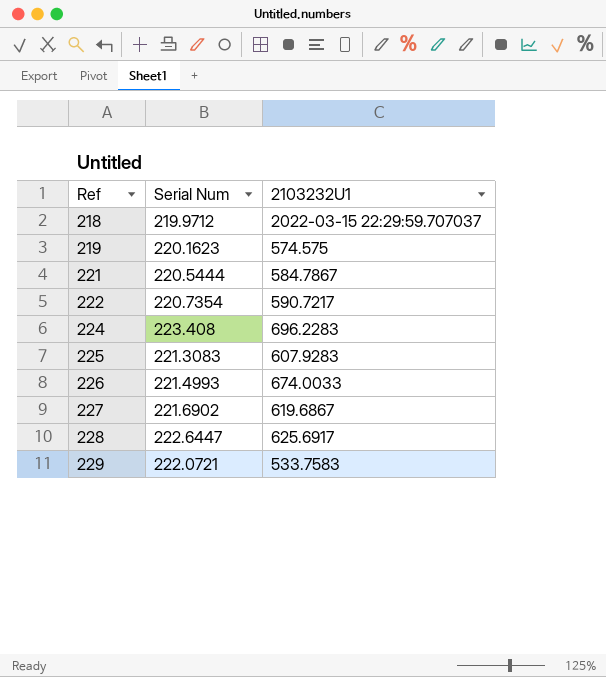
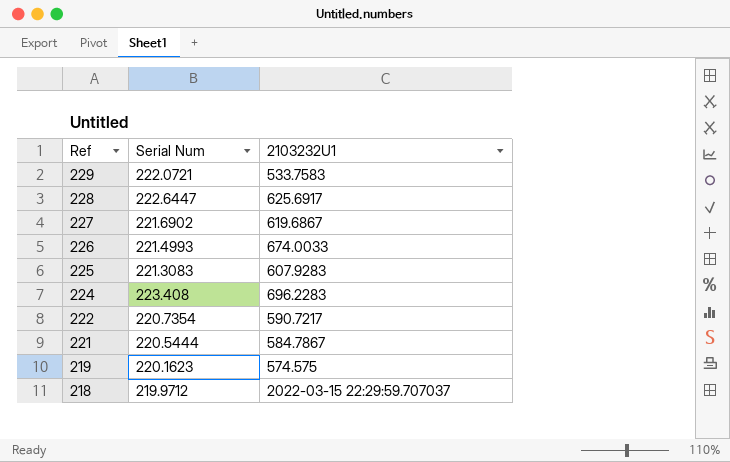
row order: Ref ascending -> Ref descending

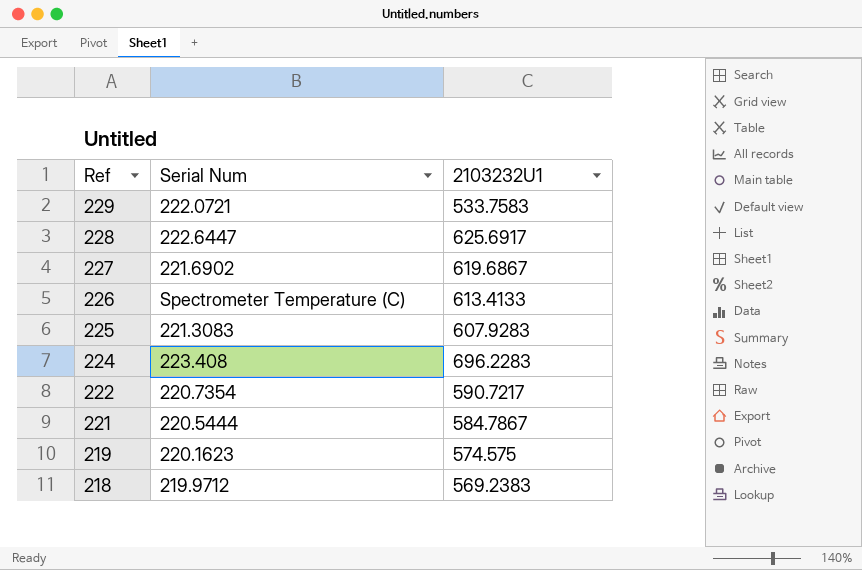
226 | Serial Num: 221.4993 -> Spectrometer Temperature (C)
226 | 2103232U1: 674.0033 -> 613.4133
218 | 2103232U1: 2022-03-15 22:29:59.707037 -> 569.2383

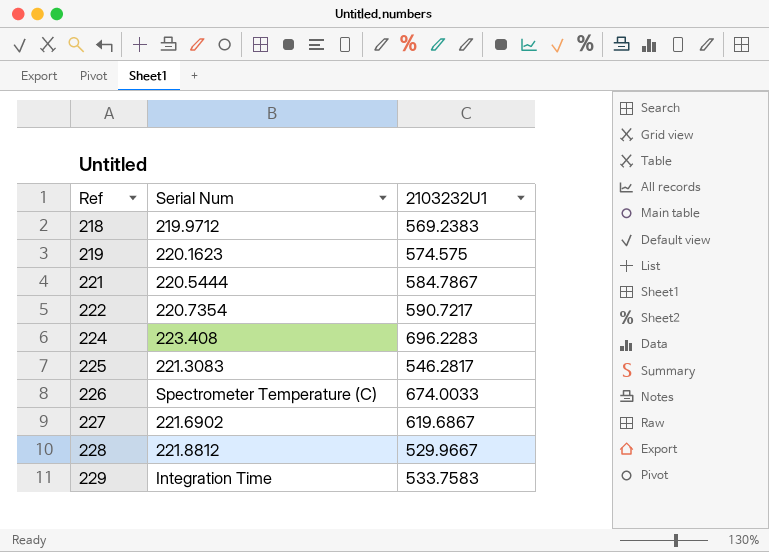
row order: Ref descending -> Ref ascending
225 | 2103232U1: 607.9283 -> 546.2817
226 | 2103232U1: 613.4133 -> 674.0033
228 | Serial Num: 222.6447 -> 221.8812
228 | 2103232U1: 625.6917 -> 529.9667
229 | Serial Num: 222.0721 -> Integration Time

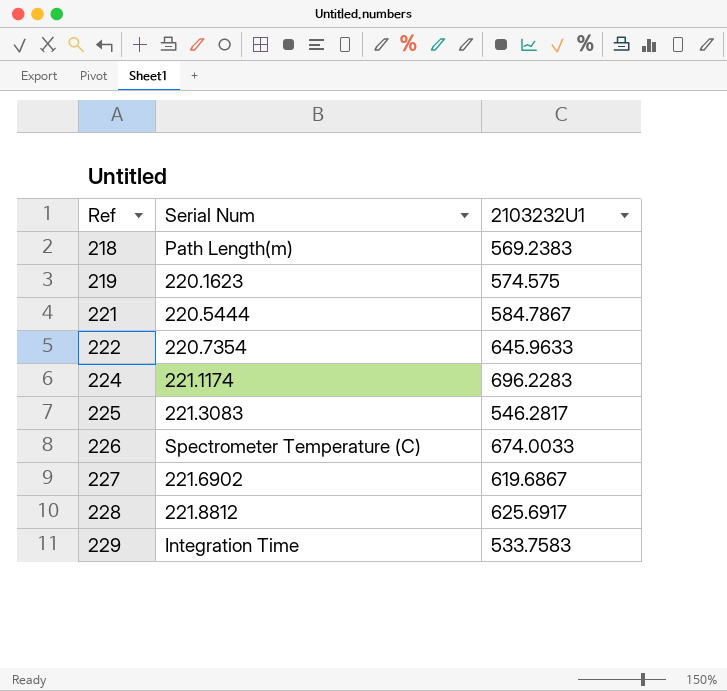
218 | Serial Num: 219.9712 -> Path Length(m)
222 | 2103232U1: 590.7217 -> 645.9633
224 | Serial Num: 223.408 -> 221.1174
228 | 2103232U1: 529.9667 -> 625.6917

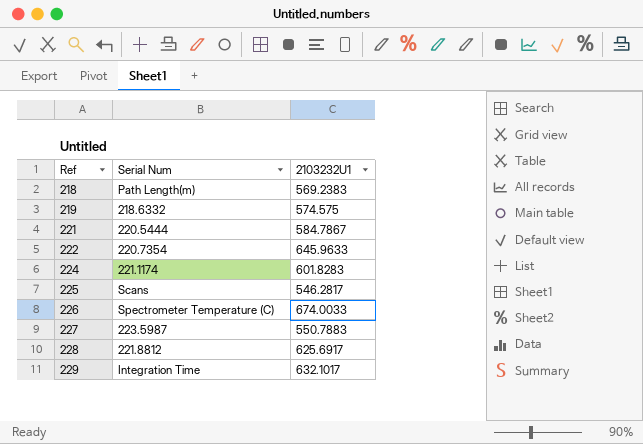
219 | Serial Num: 220.1623 -> 218.6332
224 | 2103232U1: 696.2283 -> 601.8283
225 | Serial Num: 221.3083 -> Scans
227 | Serial Num: 221.6902 -> 223.5987
227 | 2103232U1: 619.6867 -> 550.7883
229 | 2103232U1: 533.7583 -> 632.1017

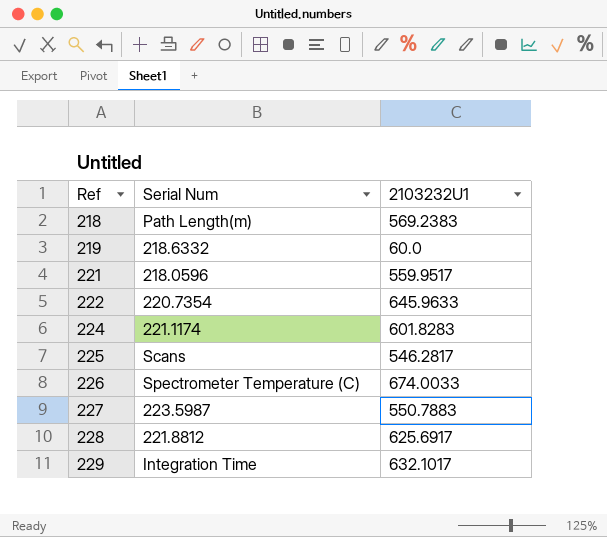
219 | 2103232U1: 574.575 -> 60.0
221 | Serial Num: 220.5444 -> 218.0596
221 | 2103232U1: 584.7867 -> 559.9517

